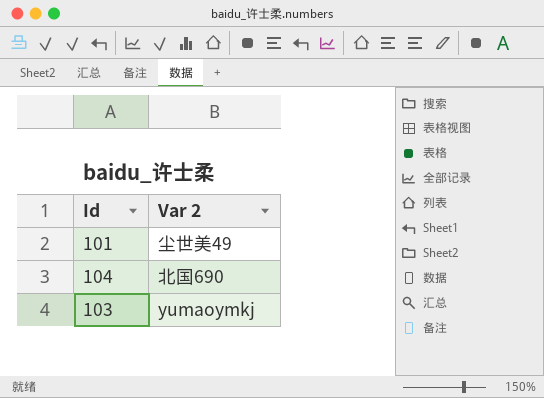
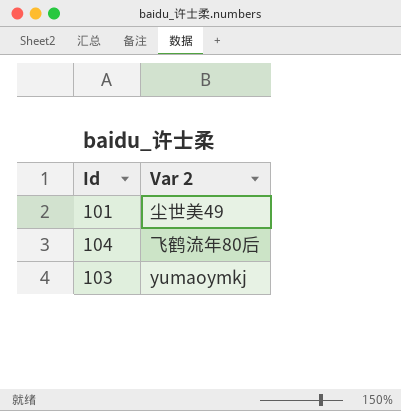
104 | Var 2: 北国690 -> 飞鹤流年80后

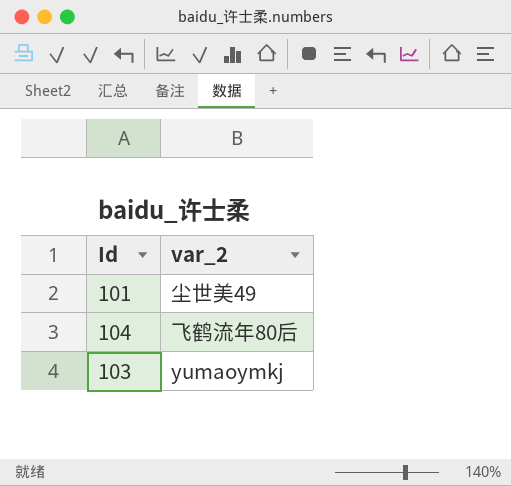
column name: Var 2 -> var_2

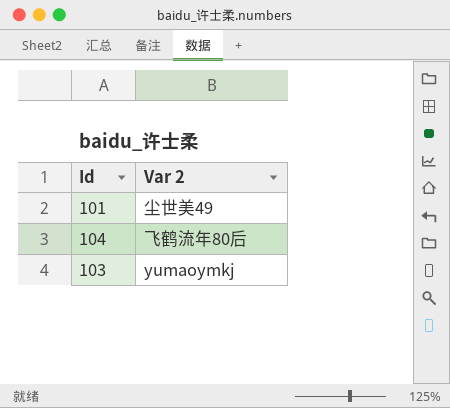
column name: var_2 -> Var 2

